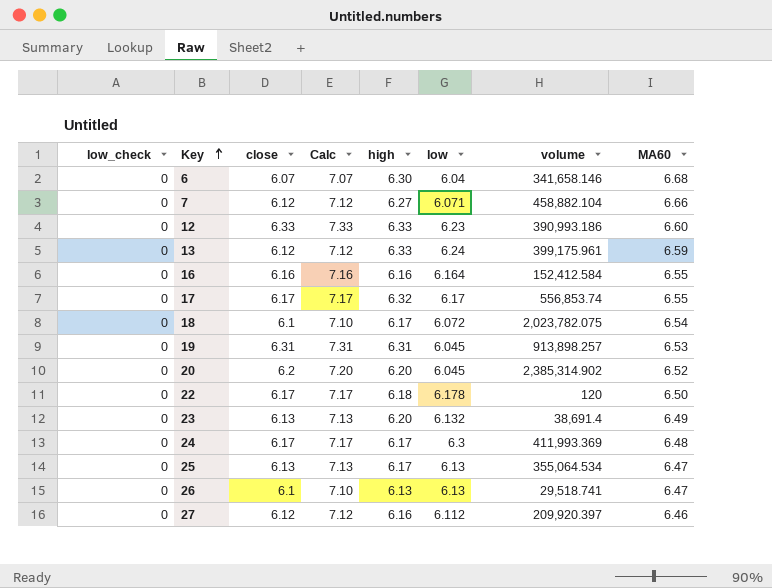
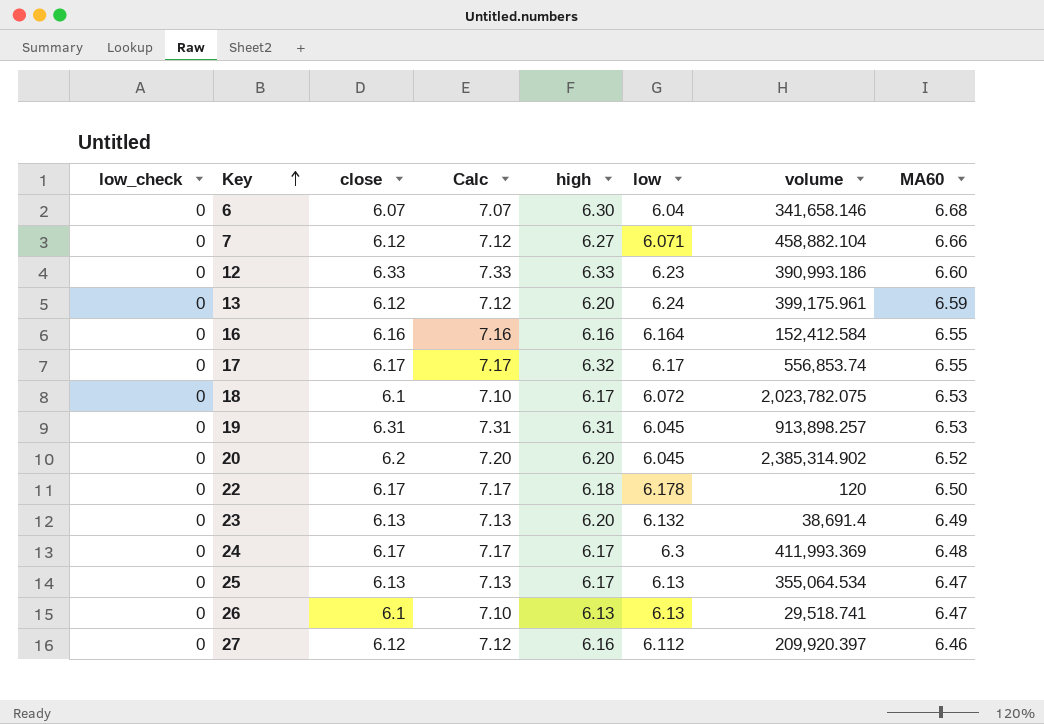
13 | high: 6.33 -> 6.20
18 | MA60: 6.54 -> 6.53

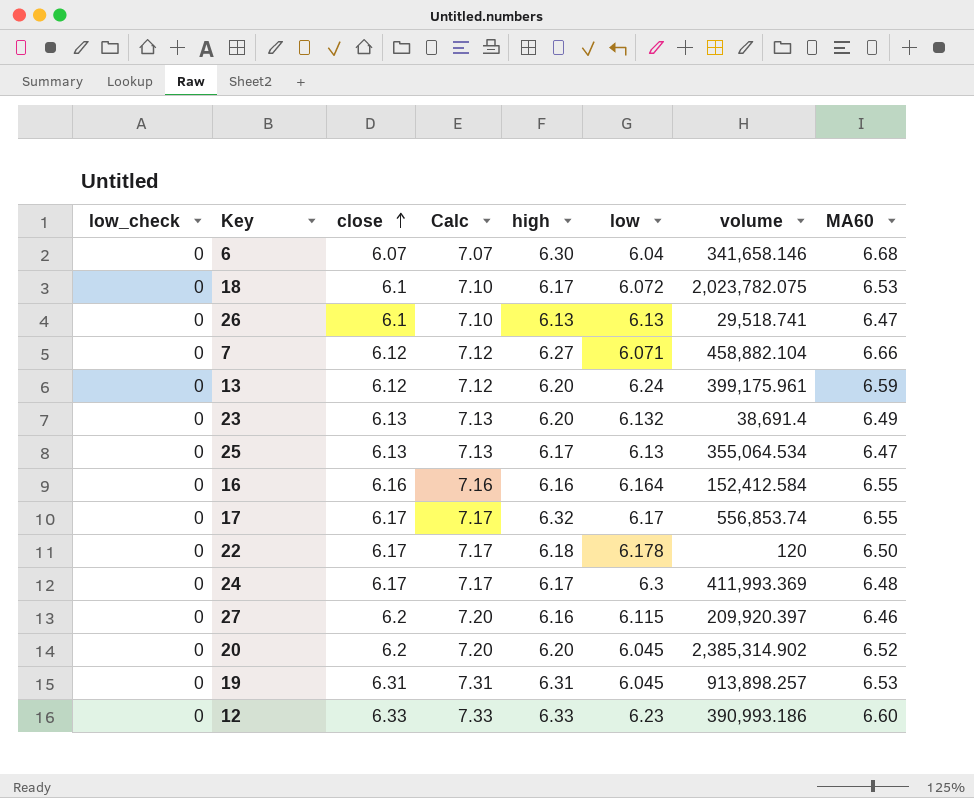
row order: Key ascending -> close ascending
27 | close: 6.12 -> 6.2
27 | Calc: 7.12 -> 7.20
27 | low: 6.112 -> 6.115

